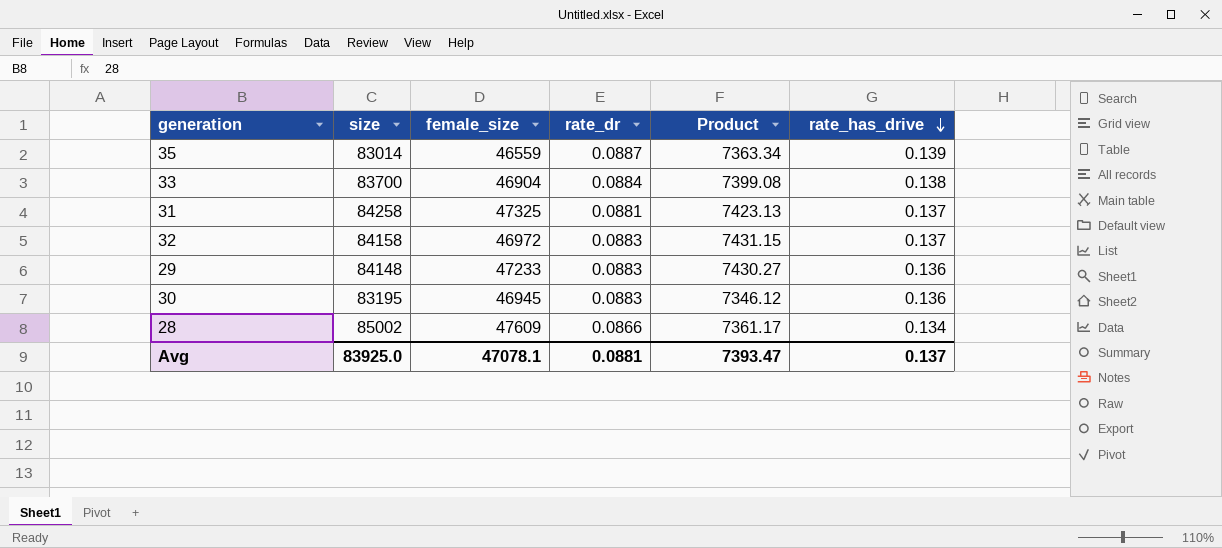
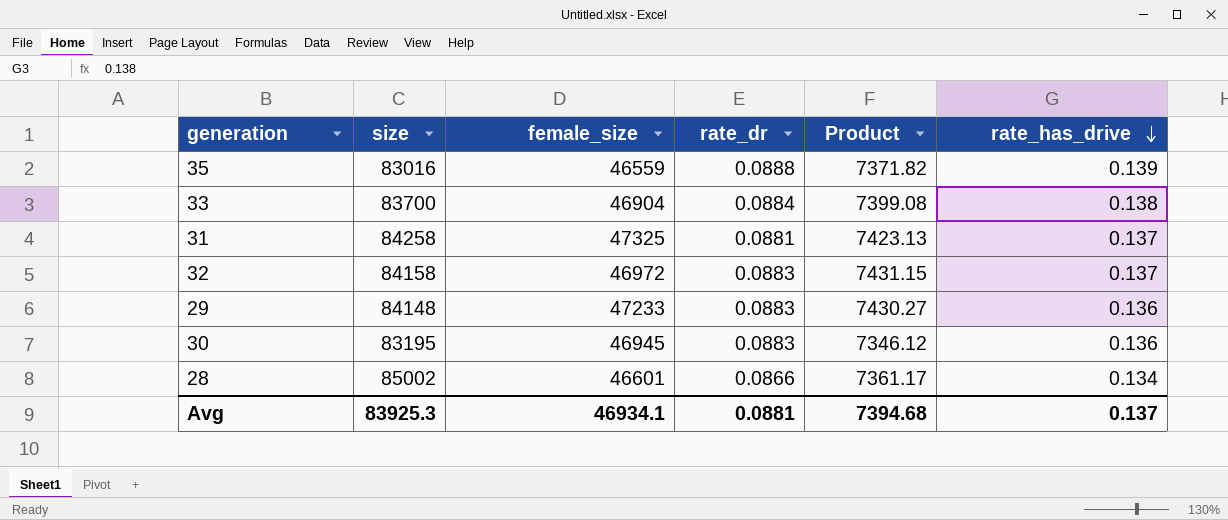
35 | size: 83014 -> 83016
35 | rate_dr: 0.0887 -> 0.0888
35 | Product: 7363.34 -> 7371.82
28 | female_size: 47609 -> 46601
Avg | size: 83925.0 -> 83925.3
Avg | female_size: 47078.1 -> 46934.1
Avg | Product: 7393.47 -> 7394.68

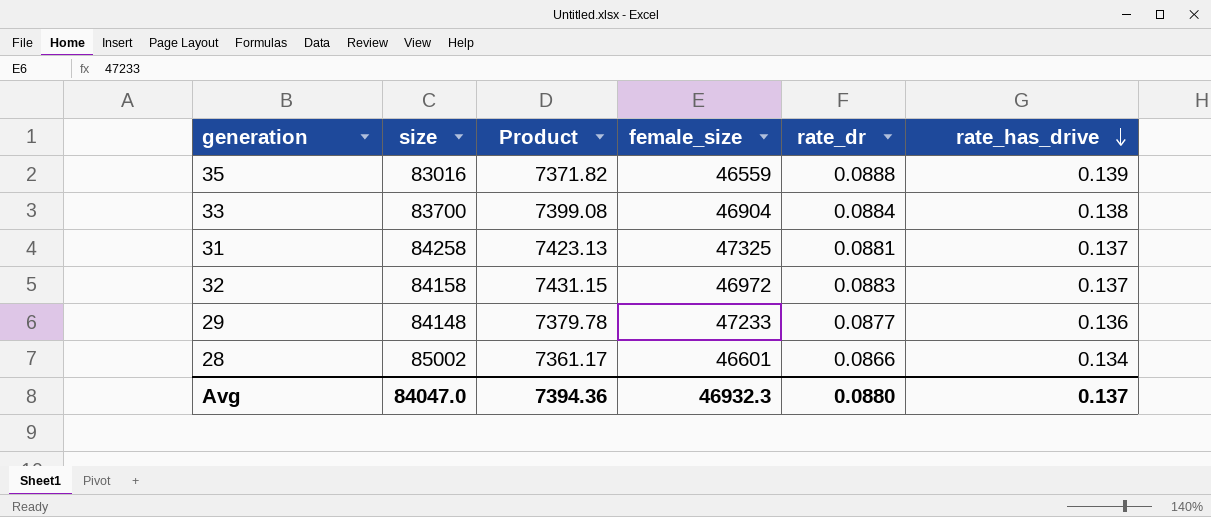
column Product | position: 5 -> 3
row 30: 83195 | 46945 | 0.0883 | 7346.12 | 0.136 -> none
29 | Product: 7430.27 -> 7379.78
29 | rate_dr: 0.0883 -> 0.0877
Avg | size: 83925.3 -> 84047.0
Avg | Product: 7394.68 -> 7394.36
Avg | female_size: 46934.1 -> 46932.3
Avg | rate_dr: 0.0881 -> 0.0880

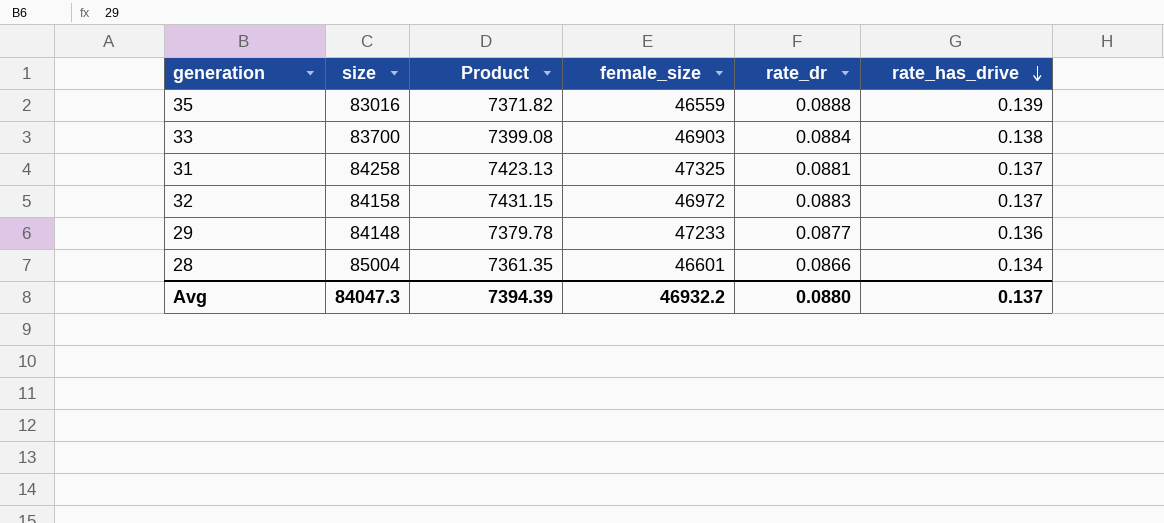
33 | female_size: 46904 -> 46903
28 | size: 85002 -> 85004
28 | Product: 7361.17 -> 7361.35
Avg | size: 84047.0 -> 84047.3
Avg | Product: 7394.36 -> 7394.39
Avg | female_size: 46932.3 -> 46932.2

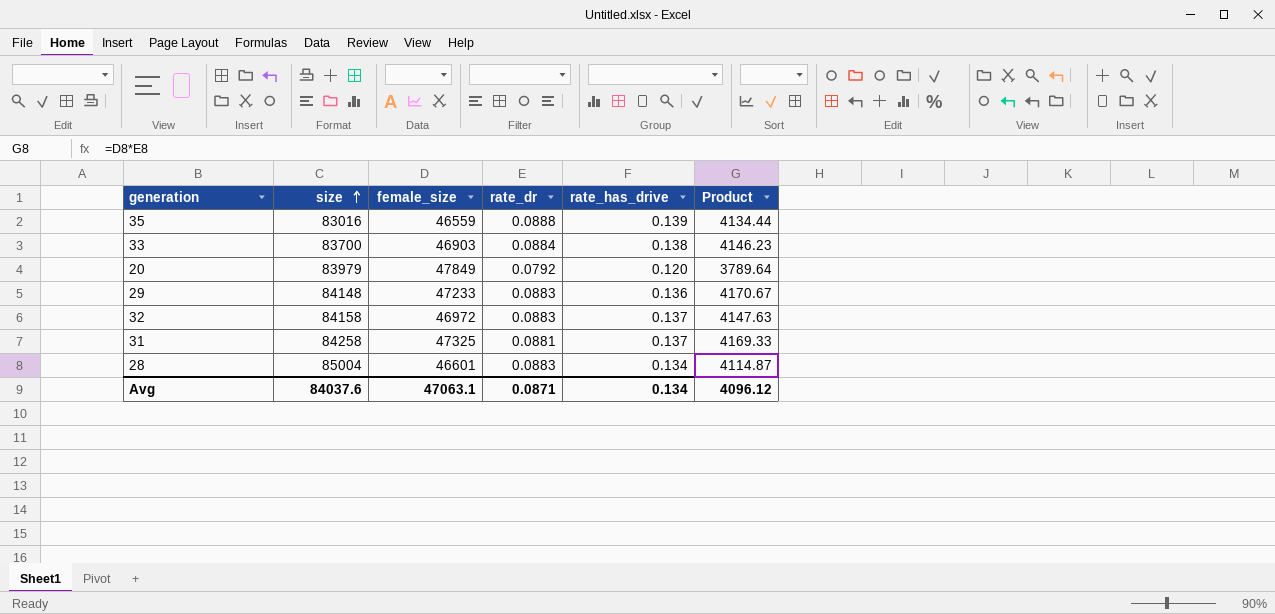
row order: rate_has_drive descending -> size ascending
column Product | formula: [size] * [rate_dr] -> [female_size] * [rate_dr]
column Product | position: 3 -> 6
row 20: none -> 83979 | 47849 | 0.0792 | 0.120 | 3789.64
29 | rate_dr: 0.0877 -> 0.0883
28 | rate_dr: 0.0866 -> 0.0883
Avg | size: 84047.3 -> 84037.6
Avg | female_size: 46932.2 -> 47063.1
Avg | rate_dr: 0.0880 -> 0.0871
Avg | rate_has_drive: 0.137 -> 0.134
Avg | Product: 7394.39 -> 4096.12

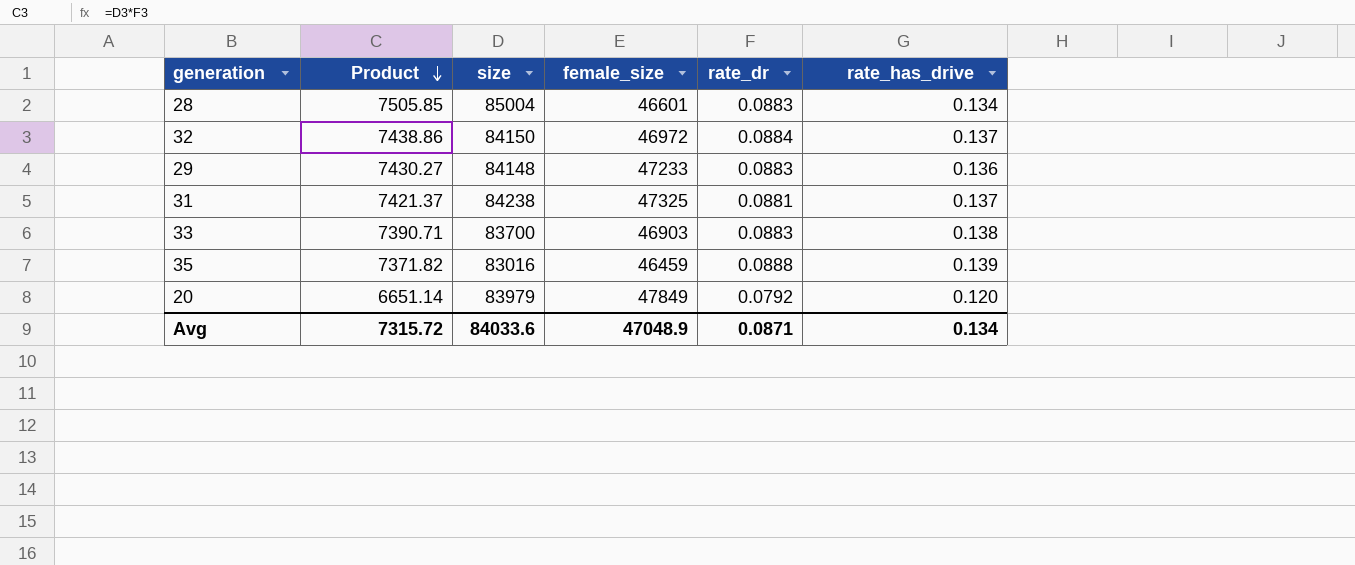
row order: size ascending -> Product descending
column Product | formula: [female_size] * [rate_dr] -> [size] * [rate_dr]
column Product | position: 6 -> 2
32 | size: 84158 -> 84150
32 | rate_dr: 0.0883 -> 0.0884
31 | size: 84258 -> 84238
33 | rate_dr: 0.0884 -> 0.0883
35 | female_size: 46559 -> 46459
Avg | Product: 4096.12 -> 7315.72
Avg | size: 84037.6 -> 84033.6
Avg | female_size: 47063.1 -> 47048.9

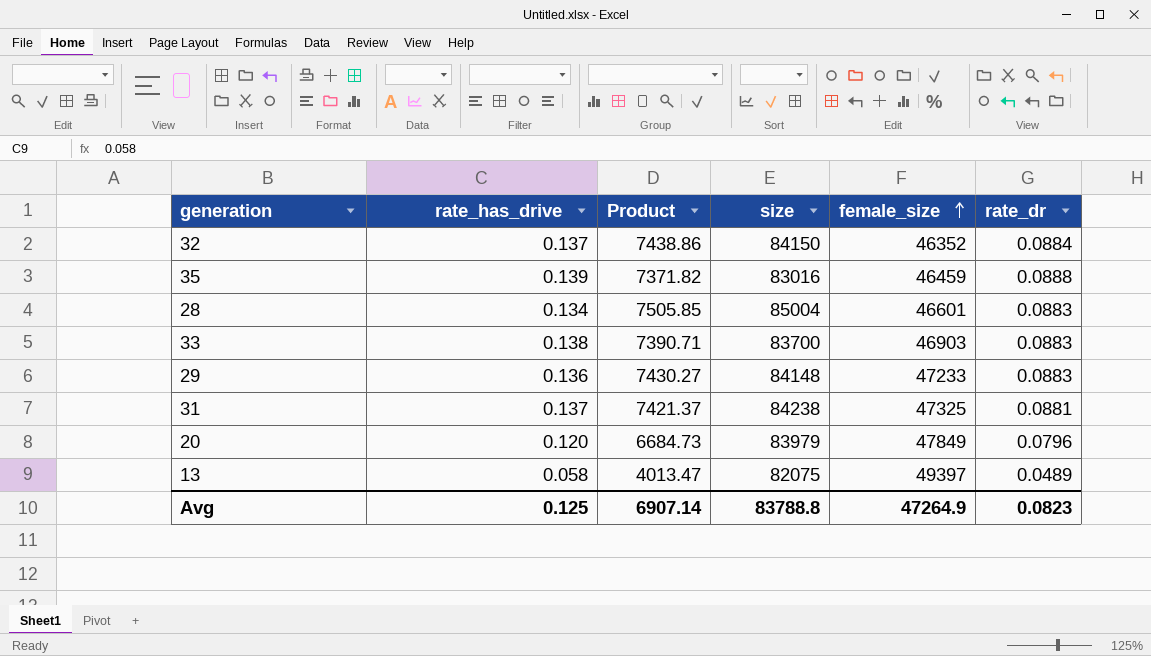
row order: Product descending -> female_size ascending
column rate_has_drive | position: 6 -> 2
32 | female_size: 46972 -> 46352
20 | Product: 6651.14 -> 6684.73
20 | rate_dr: 0.0792 -> 0.0796
row 13: none -> 0.058 | 4013.47 | 82075 | 49397 | 0.0489
Avg | rate_has_drive: 0.134 -> 0.125
Avg | Product: 7315.72 -> 6907.14
Avg | size: 84033.6 -> 83788.8
Avg | female_size: 47048.9 -> 47264.9
Avg | rate_dr: 0.0871 -> 0.0823

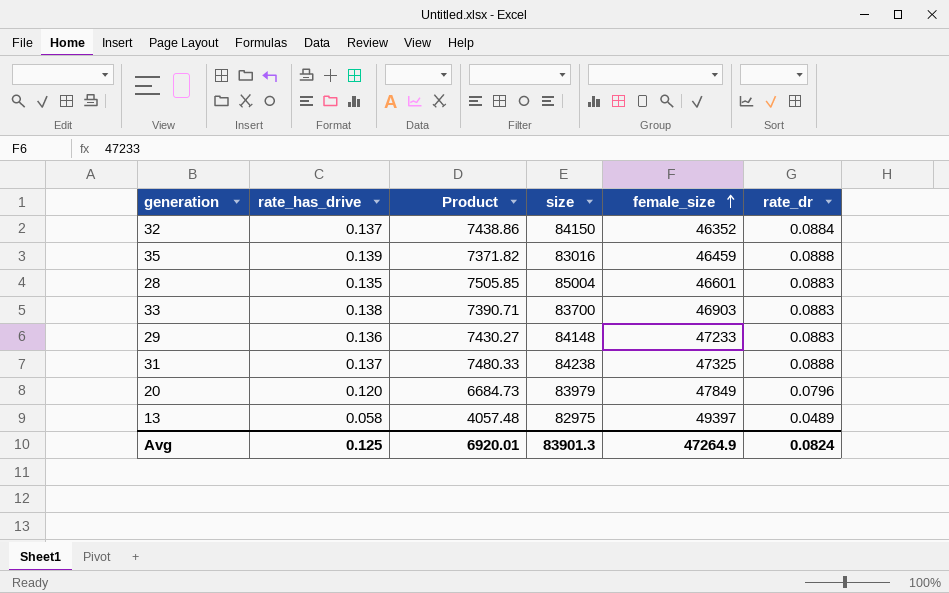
28 | rate_has_drive: 0.134 -> 0.135
31 | Product: 7421.37 -> 7480.33
31 | rate_dr: 0.0881 -> 0.0888
13 | Product: 4013.47 -> 4057.48
13 | size: 82075 -> 82975
Avg | Product: 6907.14 -> 6920.01
Avg | size: 83788.8 -> 83901.3
Avg | rate_dr: 0.0823 -> 0.0824

